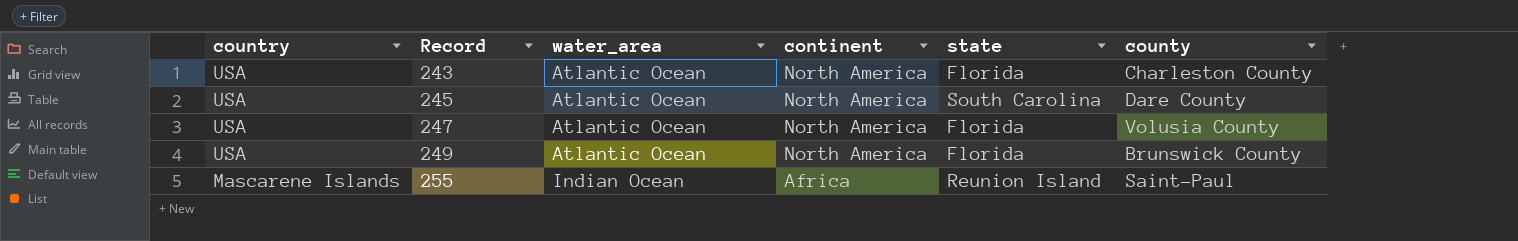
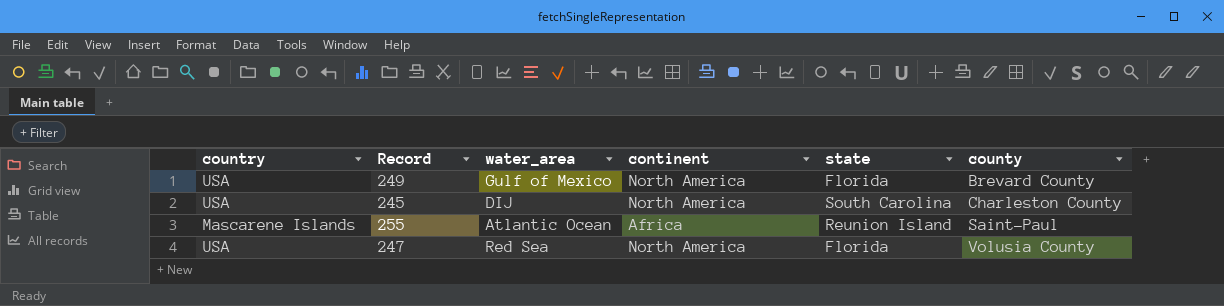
row order: country descending -> county ascending
row 243: USA | Atlantic Ocean | North America | Florida | Charleston County -> none
249 | water_area: Atlantic Ocean -> Gulf of Mexico
249 | county: Brunswick County -> Brevard County
245 | water_area: Atlantic Ocean -> DIJ
245 | county: Dare County -> Charleston County
255 | water_area: Indian Ocean -> Atlantic Ocean
247 | water_area: Atlantic Ocean -> Red Sea

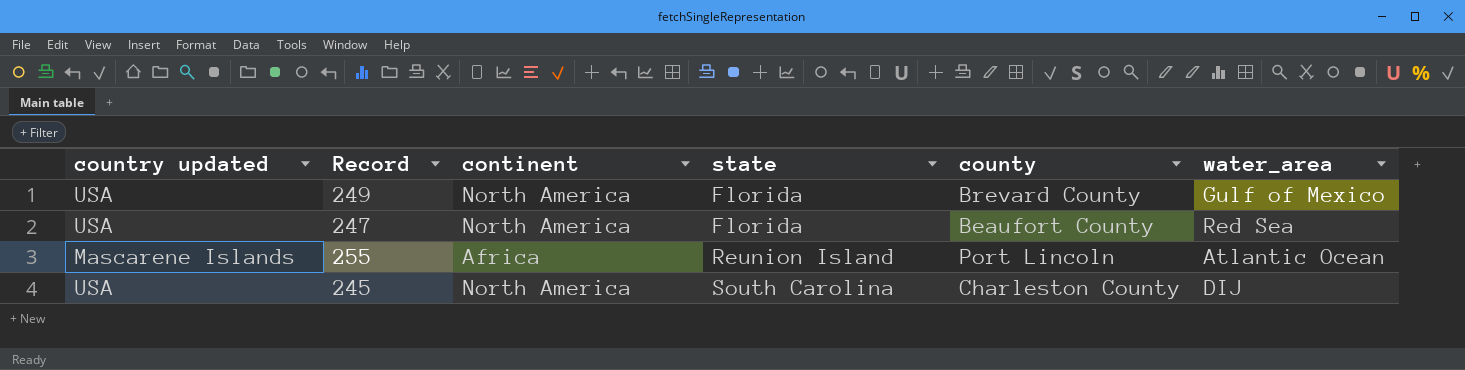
row order: county ascending -> state ascending
column name: country -> country updated
column water_area | position: 3 -> 6
247 | county: Volusia County -> Beaufort County
255 | county: Saint-Paul -> Port Lincoln

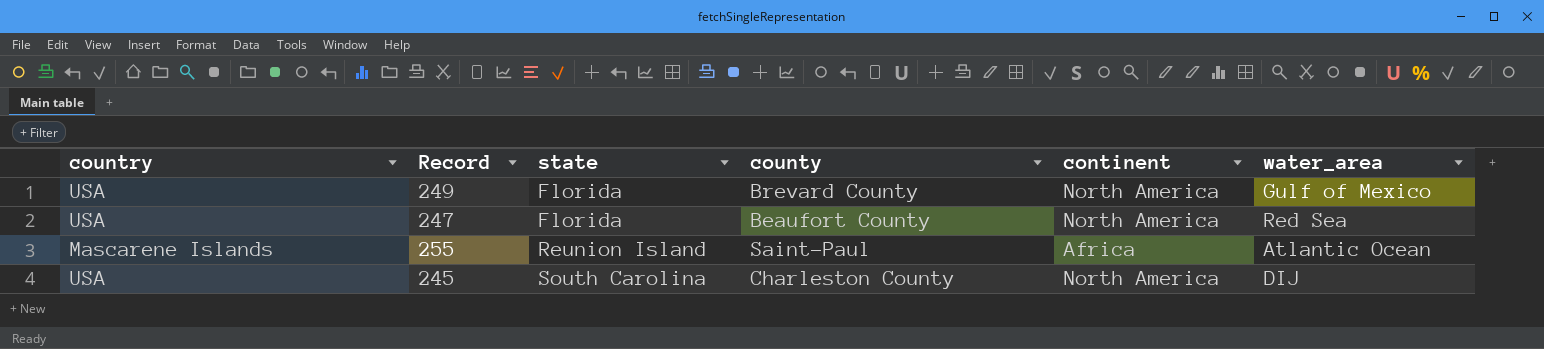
column name: country updated -> country
column continent | position: 3 -> 5
255 | county: Port Lincoln -> Saint-Paul

